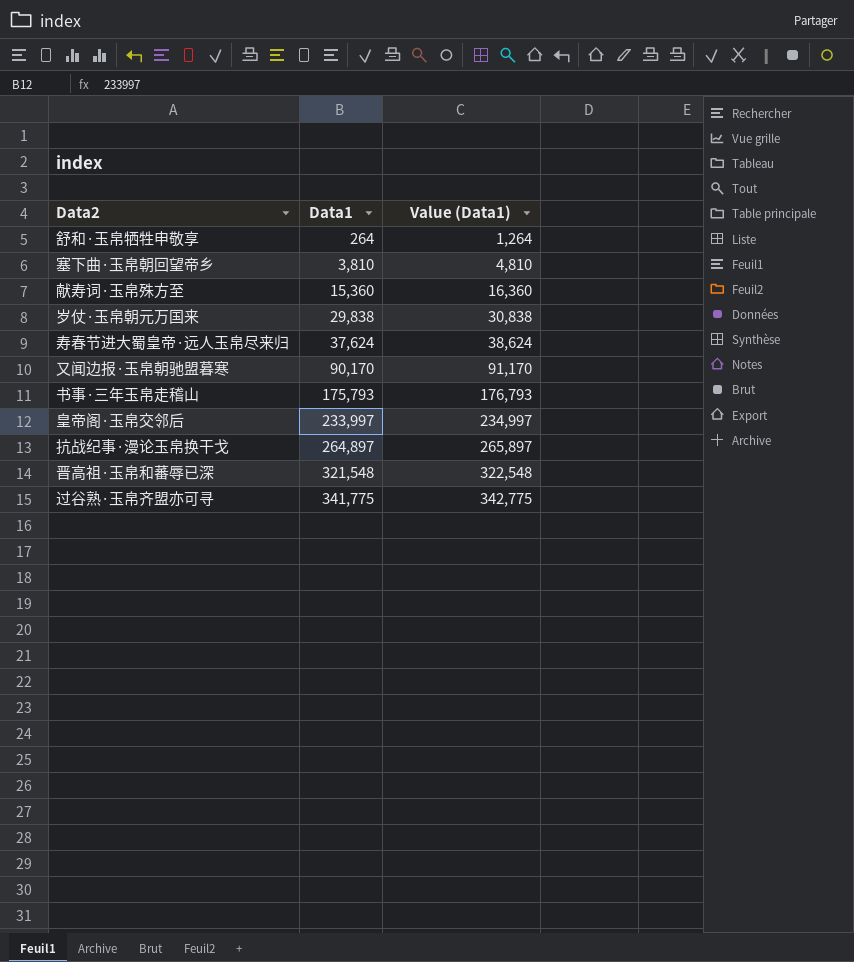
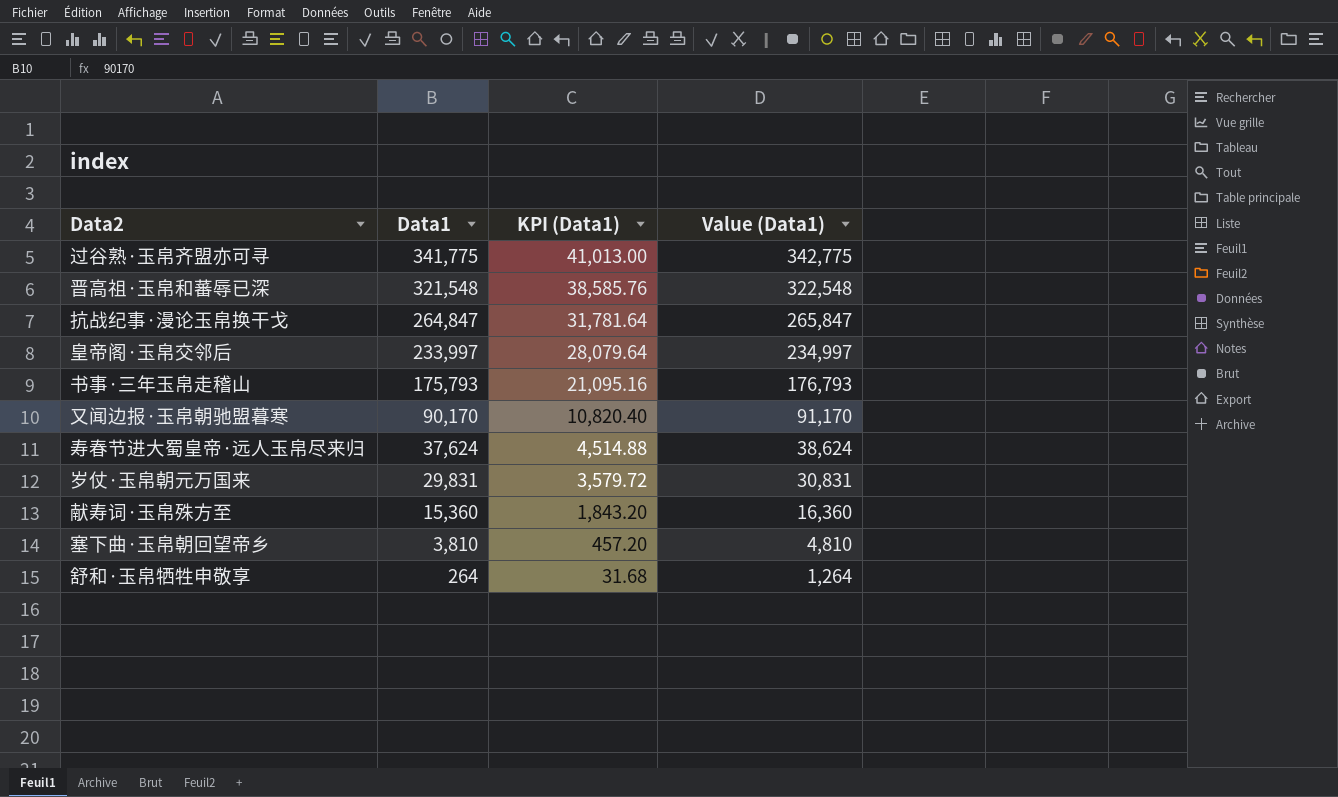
row order: Data1 ascending -> Data1 descending
column KPI (Data1) | formula: none -> [Data1] * 0.12
抗战纪事·漫论玉帛换干戈 | Data1: 264,897 -> 264,847
抗战纪事·漫论玉帛换干戈 | Value (Data1): 265,897 -> 265,847
岁仗·玉帛朝元万国来 | Data1: 29,838 -> 29,831
岁仗·玉帛朝元万国来 | Value (Data1): 30,838 -> 30,831

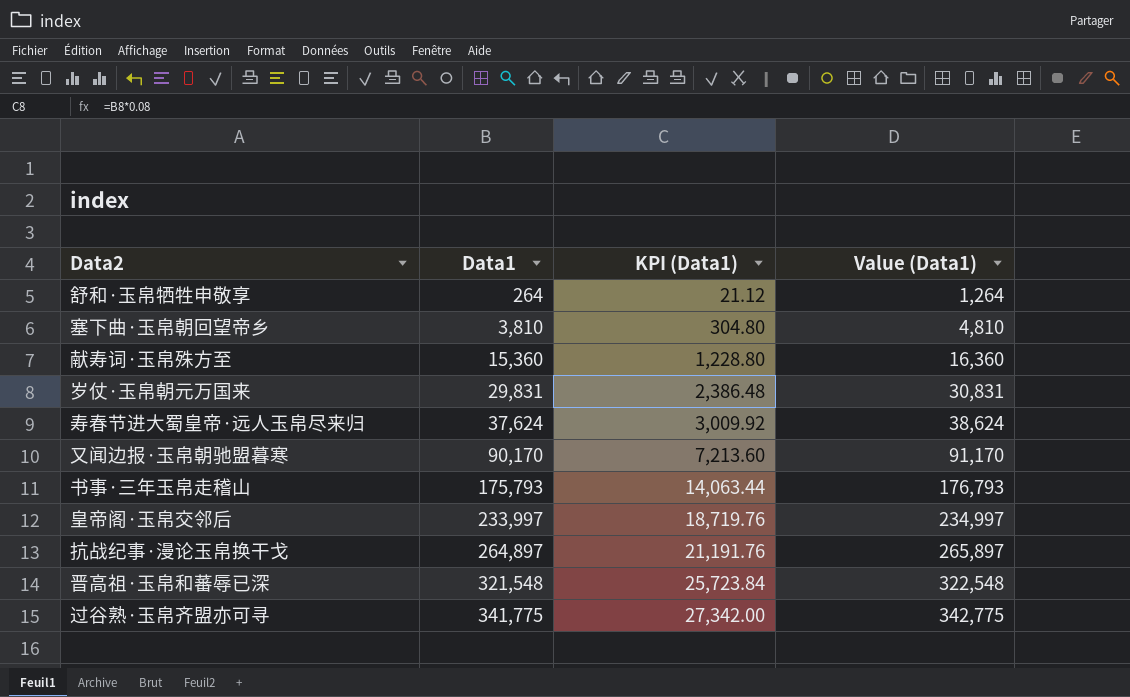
row order: Data1 descending -> Data1 ascending
column KPI (Data1) | formula: [Data1] * 0.12 -> [Data1] * 0.08
抗战纪事·漫论玉帛换干戈 | Data1: 264,847 -> 264,897
抗战纪事·漫论玉帛换干戈 | Value (Data1): 265,847 -> 265,897

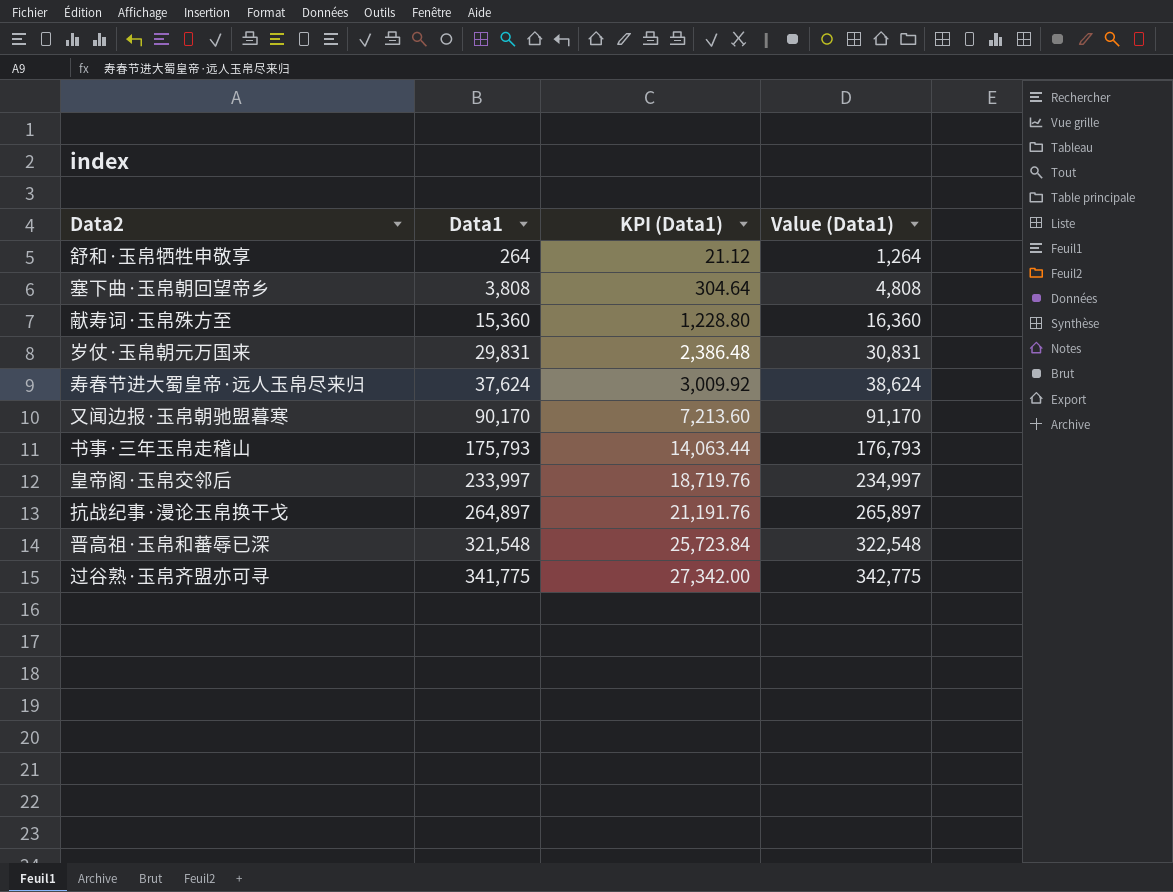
塞下曲·玉帛朝回望帝乡 | Data1: 3,810 -> 3,808
塞下曲·玉帛朝回望帝乡 | KPI (Data1): 304.80 -> 304.64
塞下曲·玉帛朝回望帝乡 | Value (Data1): 4,810 -> 4,808

